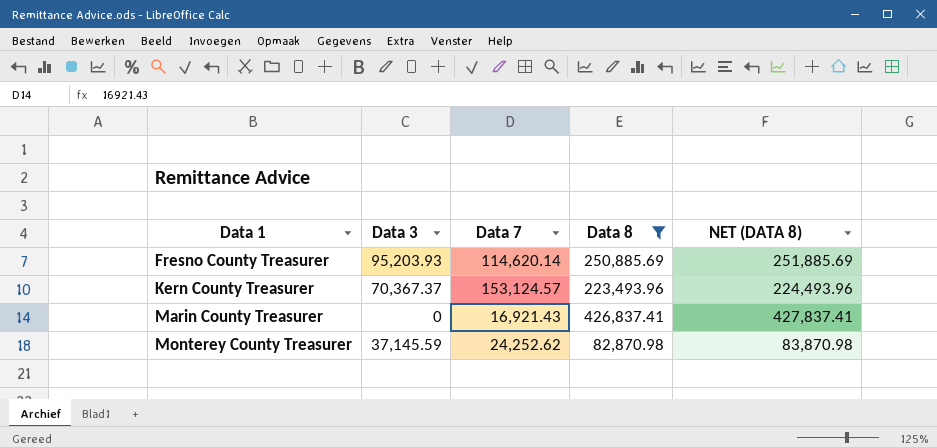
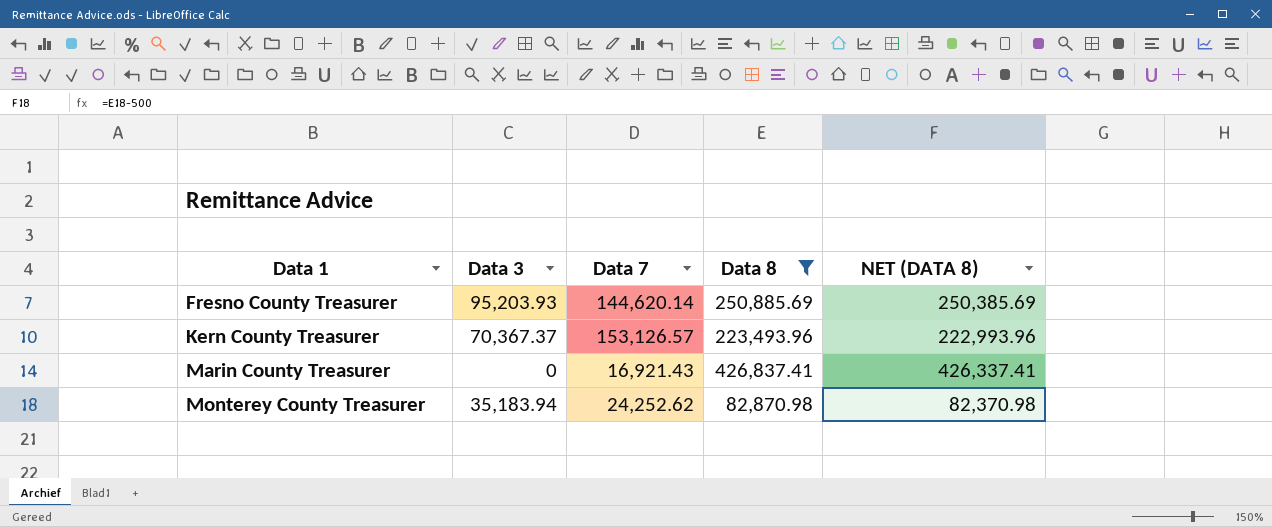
column NET (DATA 8) | formula: [Data 8] + 1000 -> [Data 8] - 500
Fresno County Treasurer | Data 7: 114,620.14 -> 144,620.14
Kern County Treasurer | Data 7: 153,124.57 -> 153,126.57
Monterey County Treasurer | Data 3: 37,145.59 -> 35,183.94

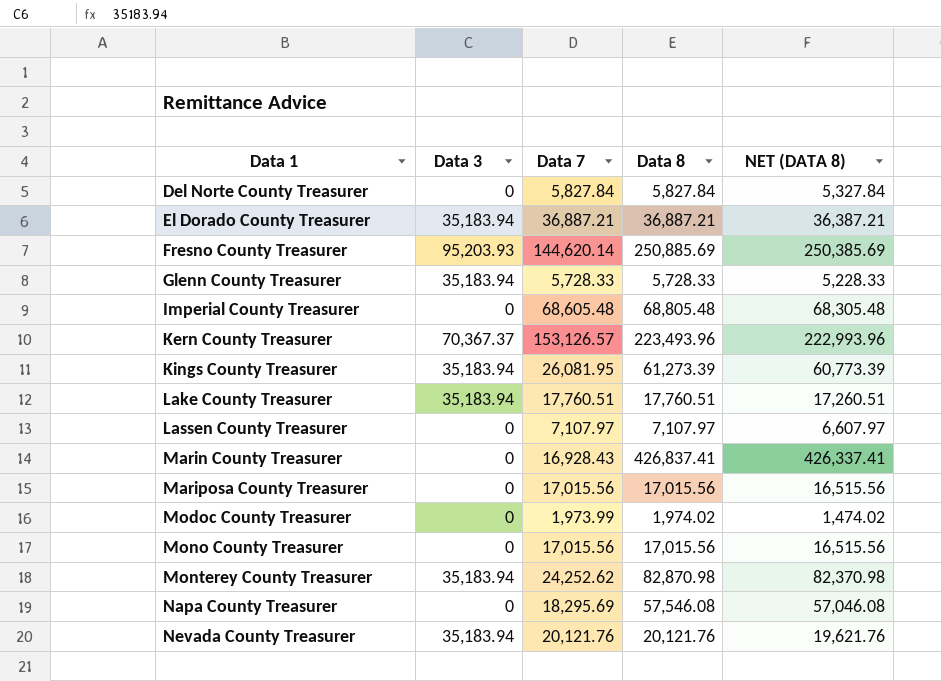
filter: Data 8 >= 82,870.98 -> none
Marin County Treasurer | Data 7: 16,921.43 -> 16,928.43

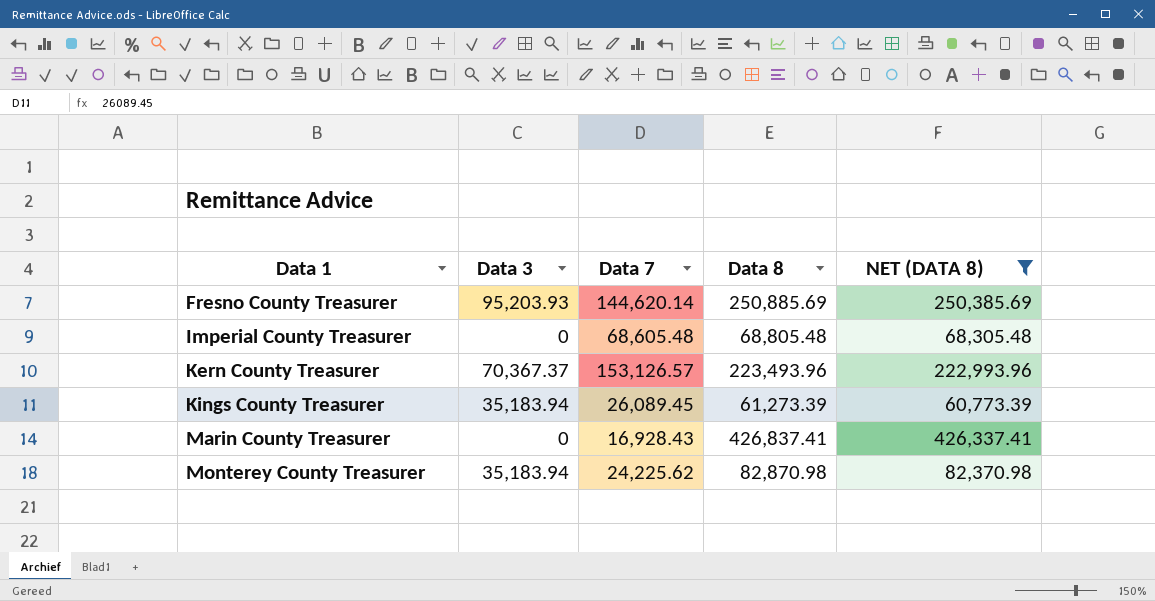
filter: none -> NET (DATA 8) >= 60,773.39
Kings County Treasurer | Data 7: 26,081.95 -> 26,089.45
Monterey County Treasurer | Data 7: 24,252.62 -> 24,225.62

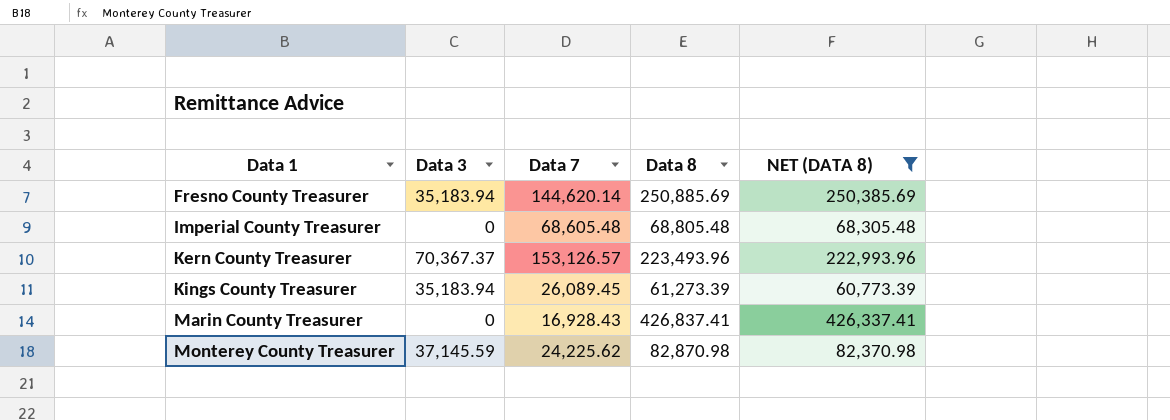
Fresno County Treasurer | Data 3: 95,203.93 -> 35,183.94
Monterey County Treasurer | Data 3: 35,183.94 -> 37,145.59

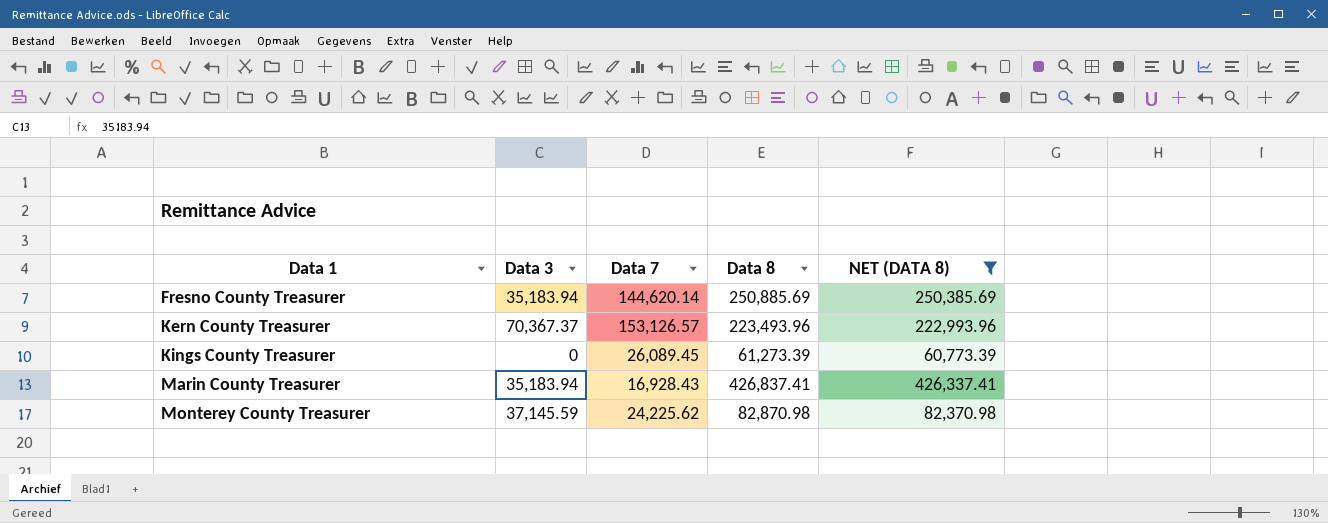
row Imperial County Treasurer: 0 | 68,605.48 | 68,805.48 | 68,305.48 -> none
Kings County Treasurer | Data 3: 35,183.94 -> 0
Marin County Treasurer | Data 3: 0 -> 35,183.94

